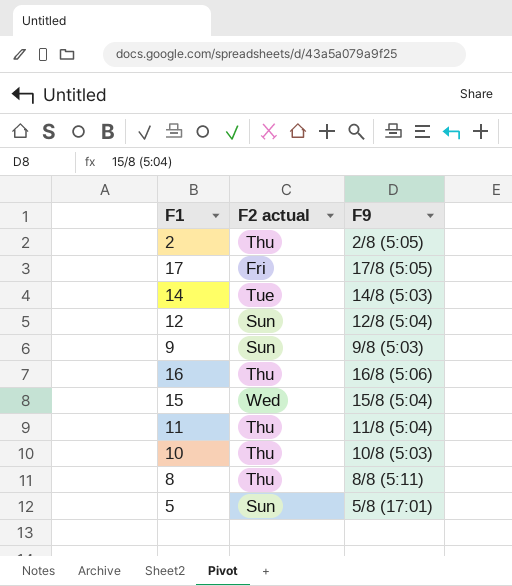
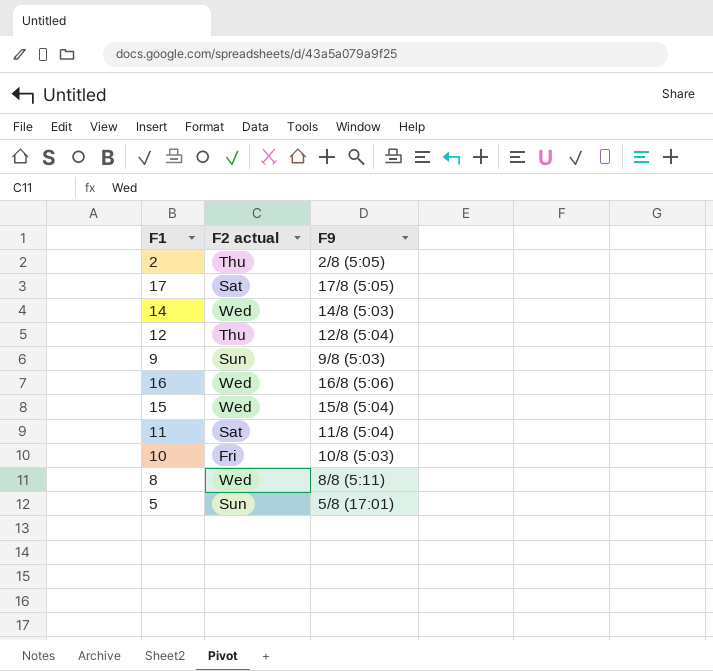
17 | F2 actual: Fri -> Sat
14 | F2 actual: Tue -> Wed
12 | F2 actual: Sun -> Thu
16 | F2 actual: Thu -> Wed
11 | F2 actual: Thu -> Sat
10 | F2 actual: Thu -> Fri
8 | F2 actual: Thu -> Wed

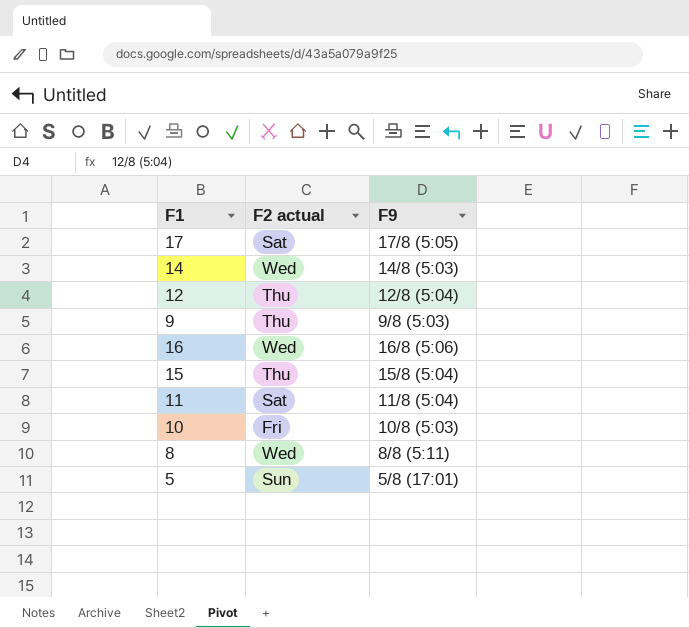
row 2: Thu | 2/8 (5:05) -> none
9 | F2 actual: Sun -> Thu
15 | F2 actual: Wed -> Thu

